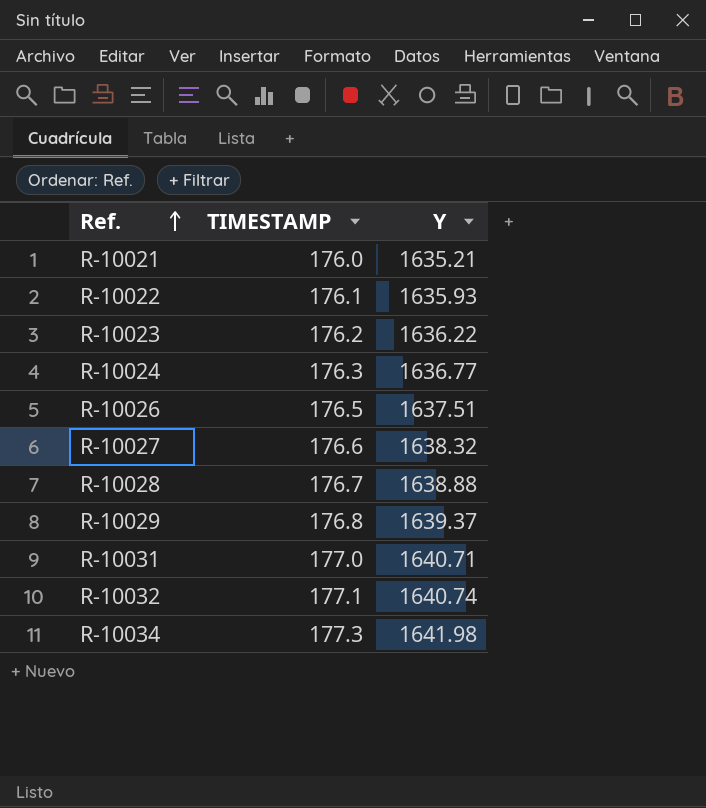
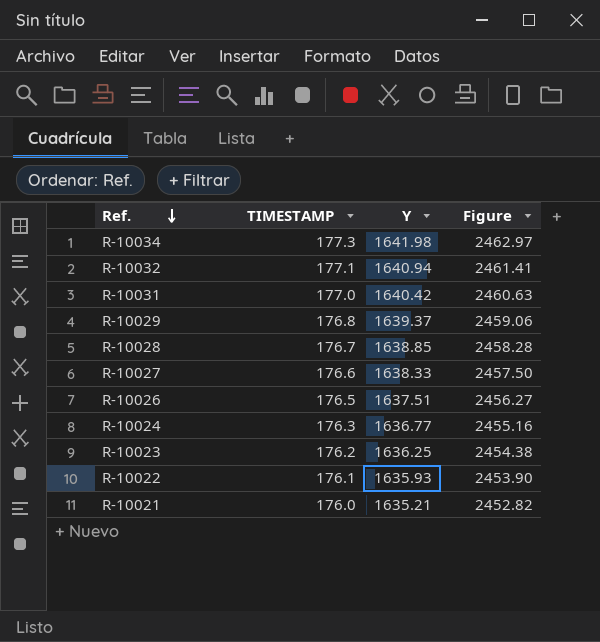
row order: Ref. ascending -> Ref. descending
column Figure | formula: none -> [Y] * 1.5
R-10032 | Y: 1640.74 -> 1640.94
R-10031 | Y: 1640.71 -> 1640.42
R-10028 | Y: 1638.88 -> 1638.85
R-10027 | Y: 1638.32 -> 1638.33
R-10023 | Y: 1636.22 -> 1636.25

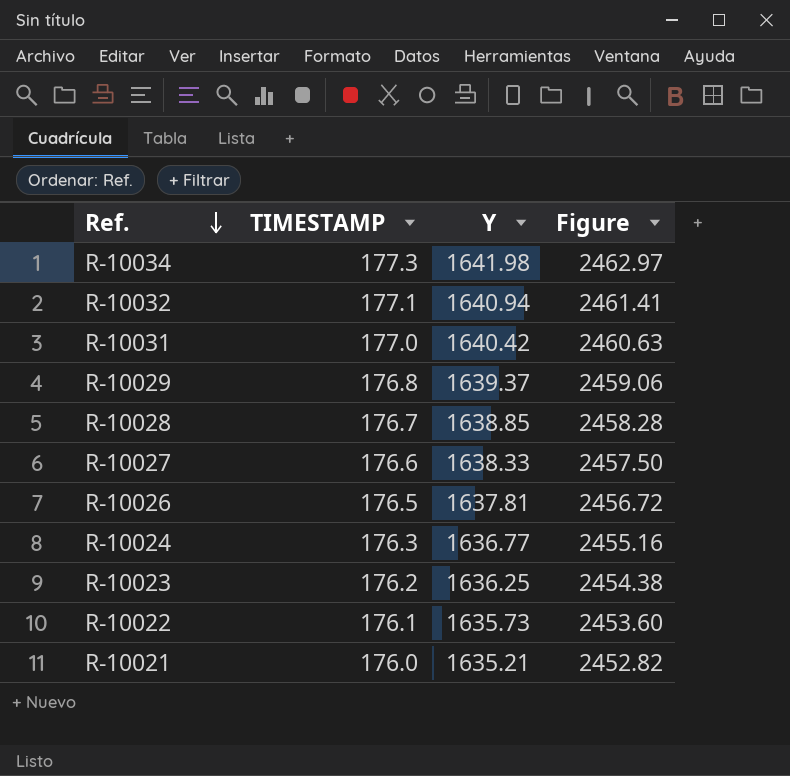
R-10026 | Y: 1637.51 -> 1637.81
R-10026 | Figure: 2456.27 -> 2456.72
R-10022 | Y: 1635.93 -> 1635.73
R-10022 | Figure: 2453.90 -> 2453.60

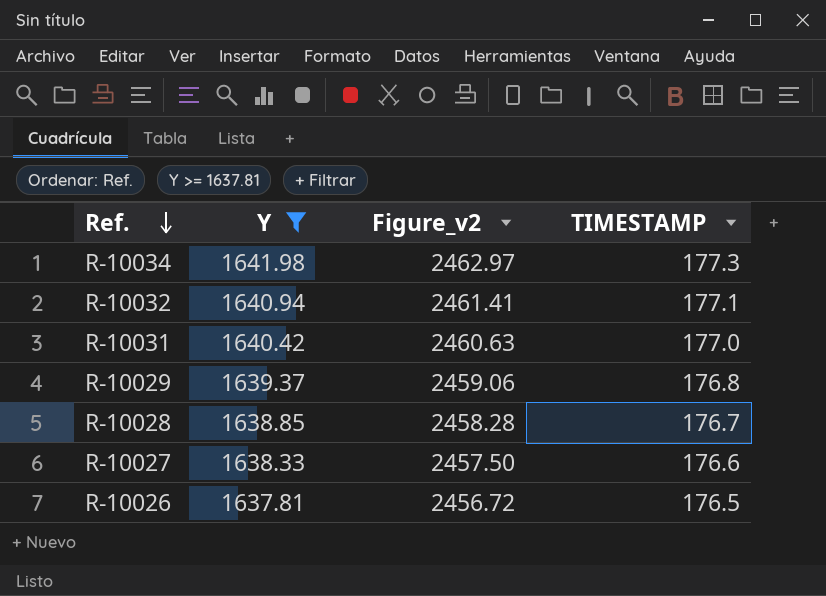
filter: none -> Y >= 1637.81
column name: Figure -> Figure_v2
column TIMESTAMP | position: 2 -> 4

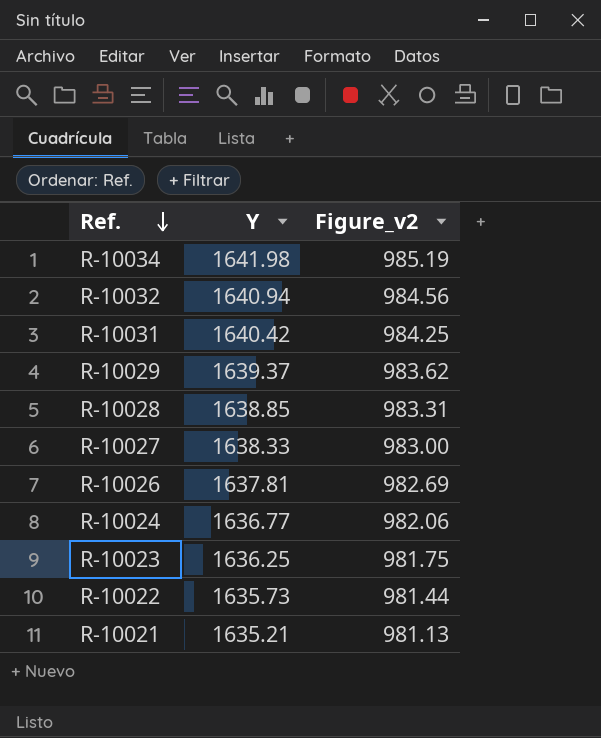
filter: Y >= 1637.81 -> none
column TIMESTAMP | position: 4 -> none
column Figure_v2 | formula: [Y] * 1.5 -> [Y] * 0.6

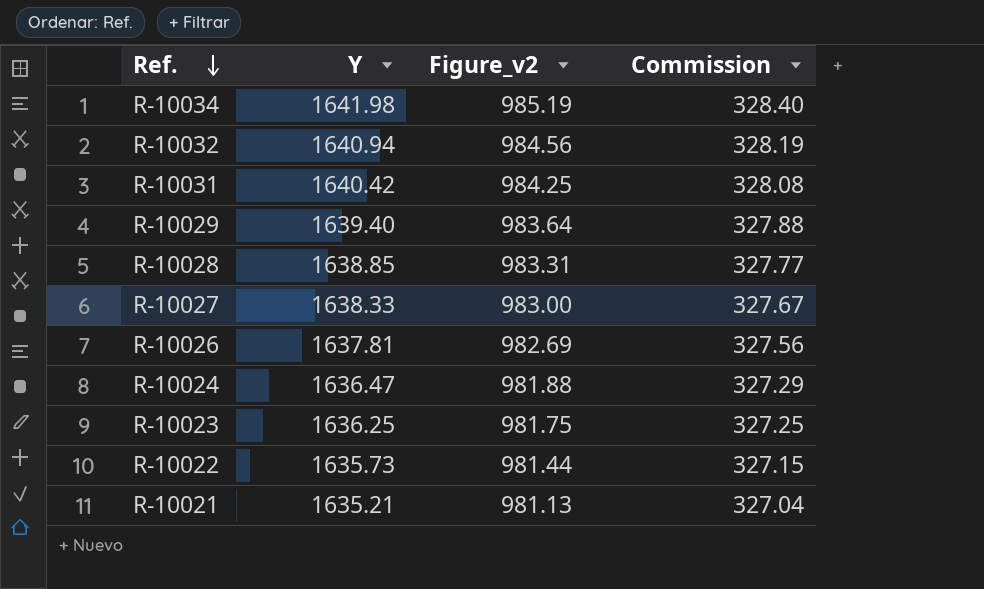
column Commission | formula: none -> [Y] * 0.2
R-10029 | Y: 1639.37 -> 1639.40
R-10029 | Figure_v2: 983.62 -> 983.64
R-10024 | Y: 1636.77 -> 1636.47
R-10024 | Figure_v2: 982.06 -> 981.88

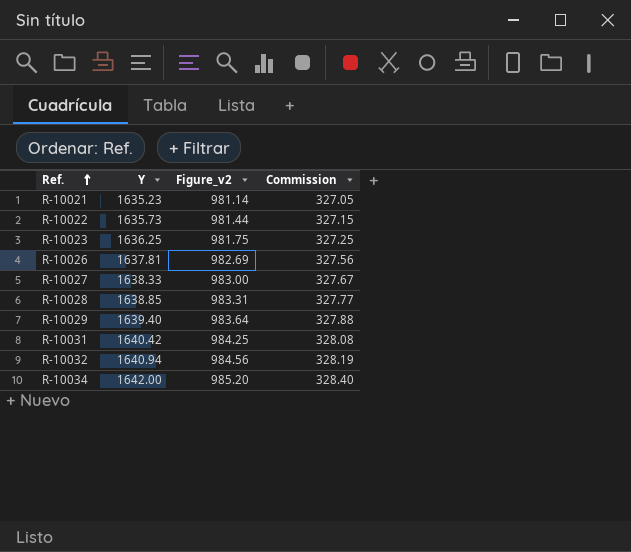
row order: Ref. descending -> Ref. ascending
row R-10024: 1636.47 | 981.88 | 327.29 -> none
R-10021 | Y: 1635.21 -> 1635.23
R-10021 | Figure_v2: 981.13 -> 981.14
R-10021 | Commission: 327.04 -> 327.05
R-10034 | Y: 1641.98 -> 1642.00
R-10034 | Figure_v2: 985.19 -> 985.20

